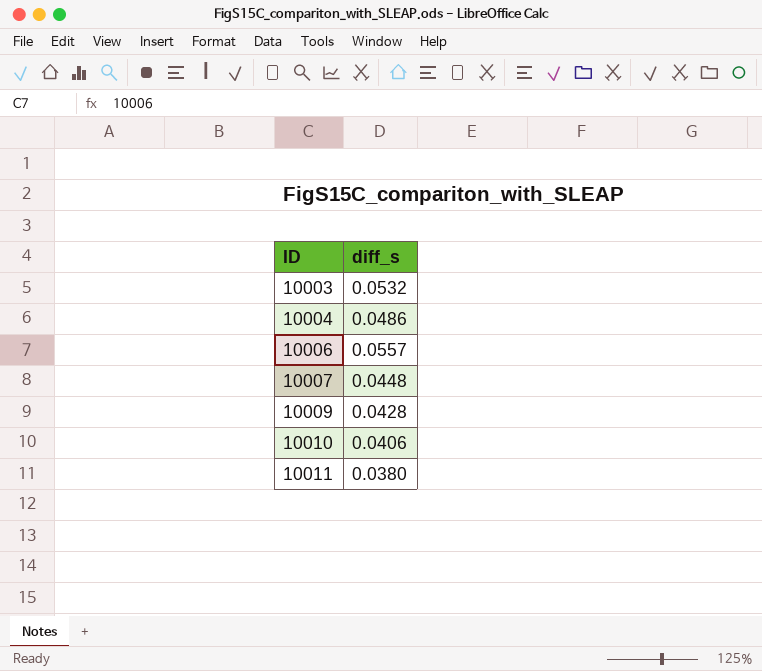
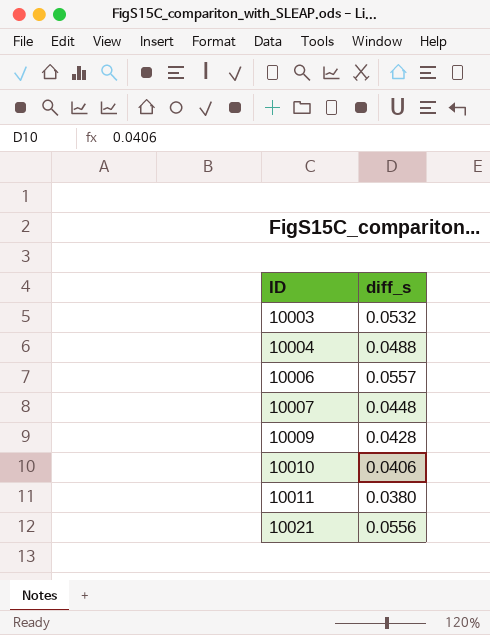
10004 | diff_s: 0.0486 -> 0.0488
row 10021: none -> 0.0556

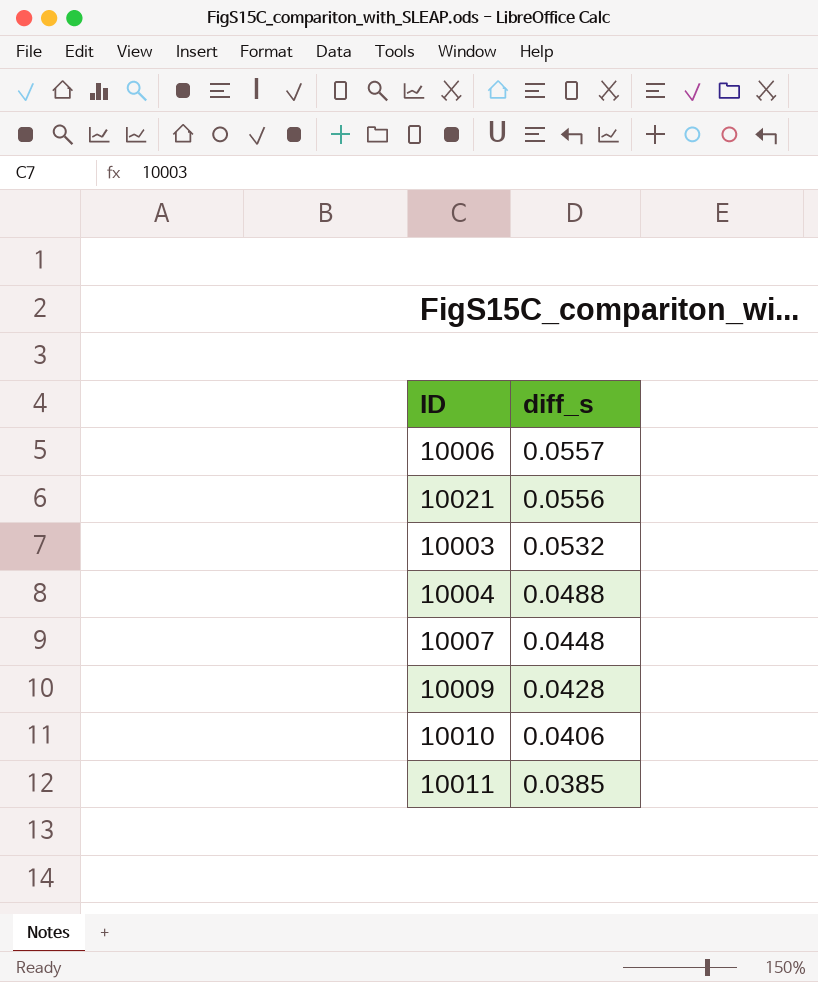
row order: ID ascending -> diff_s descending
10011 | diff_s: 0.0380 -> 0.0385

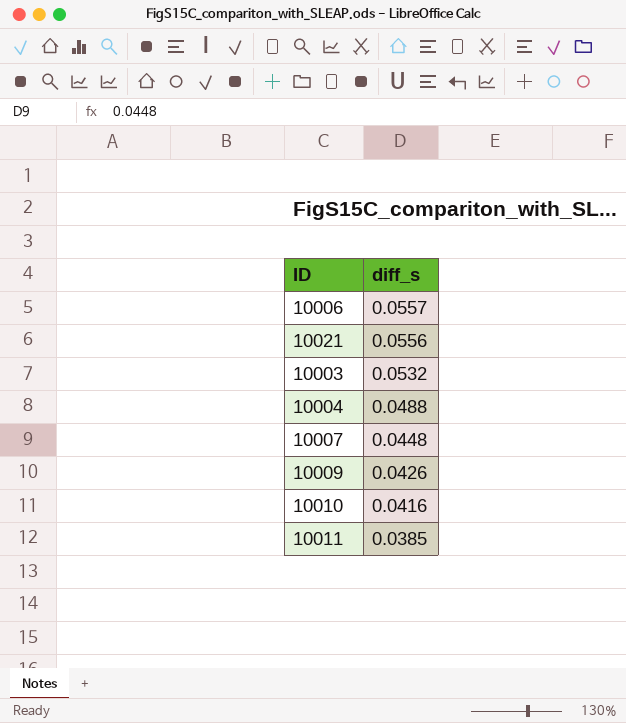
10009 | diff_s: 0.0428 -> 0.0426
10010 | diff_s: 0.0406 -> 0.0416

